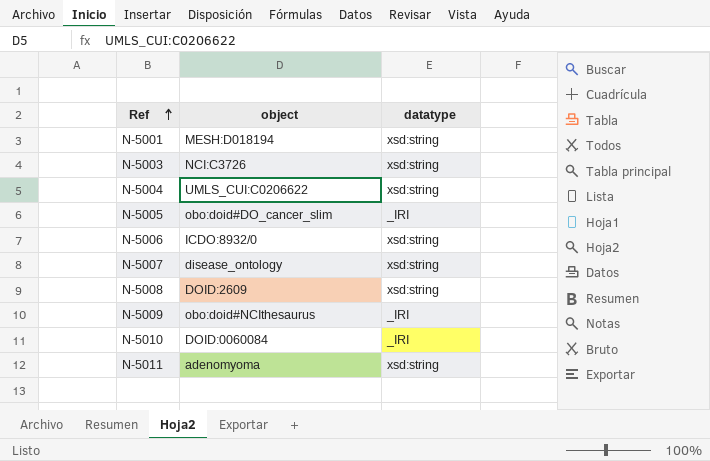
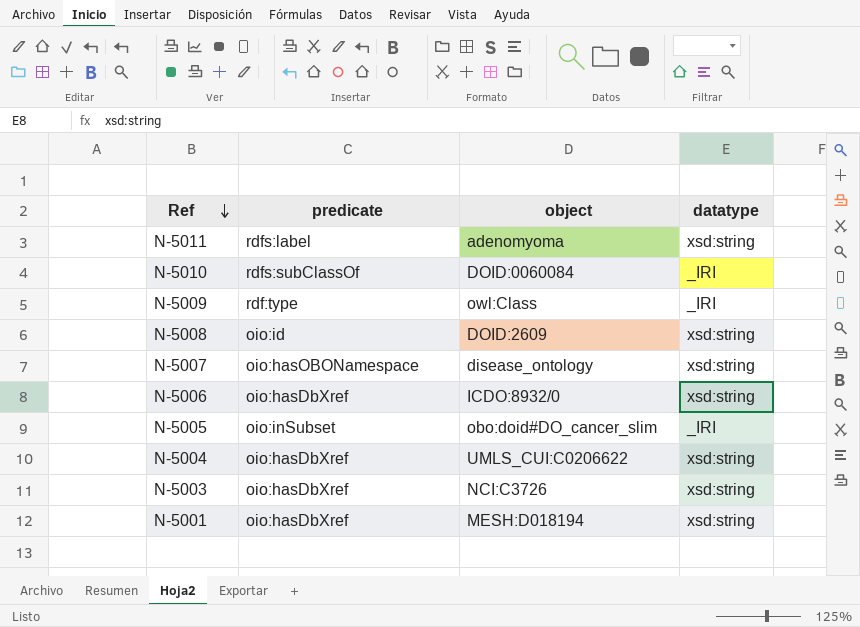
row order: Ref ascending -> Ref descending
column predicate | position: none -> 2
N-5009 | object: obo:doid#NCIthesaurus -> owl:Class

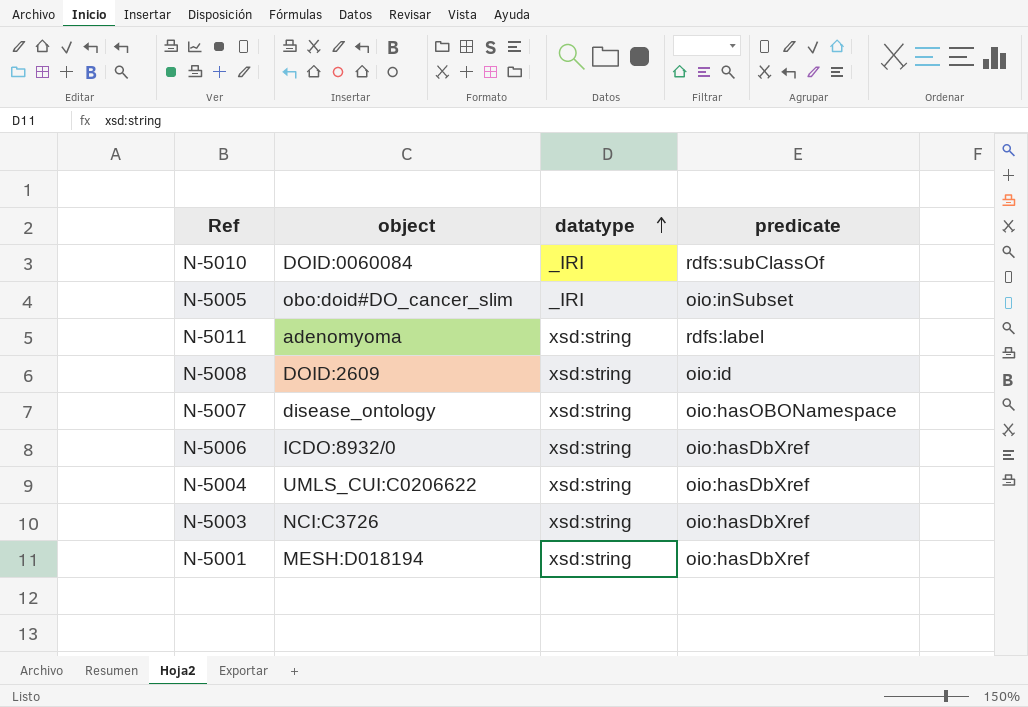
row order: Ref descending -> datatype ascending
column predicate | position: 2 -> 4
row N-5009: rdf:type | owl:Class | _IRI -> none

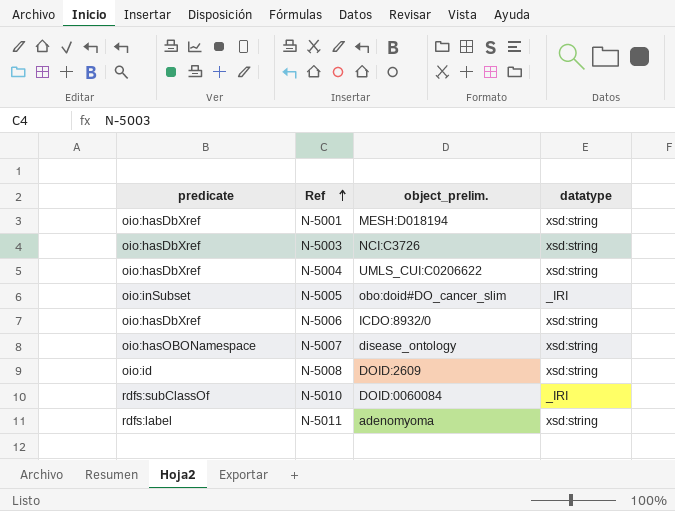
row order: datatype ascending -> Ref ascending
column predicate | position: 4 -> 1
column name: object -> object_prelim.

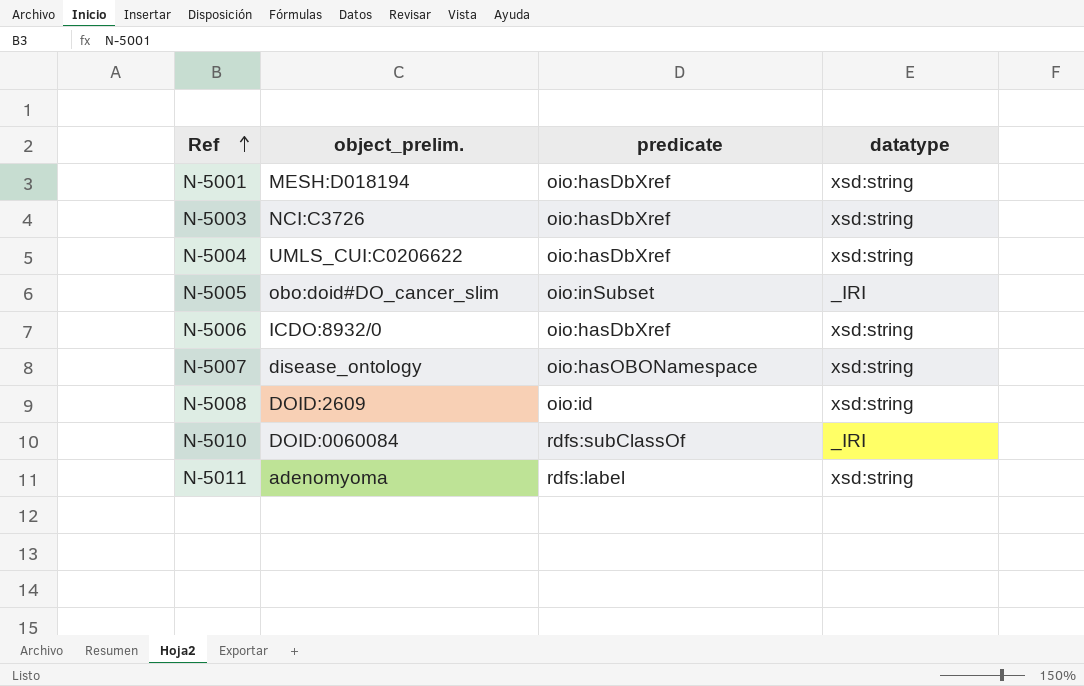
column predicate | position: 1 -> 3

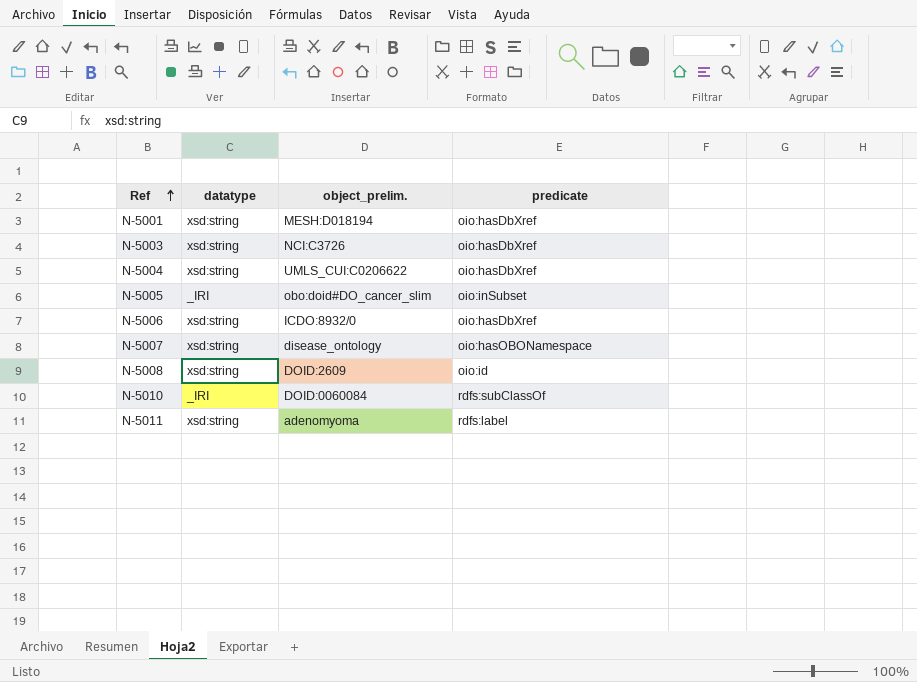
column datatype | position: 4 -> 2

